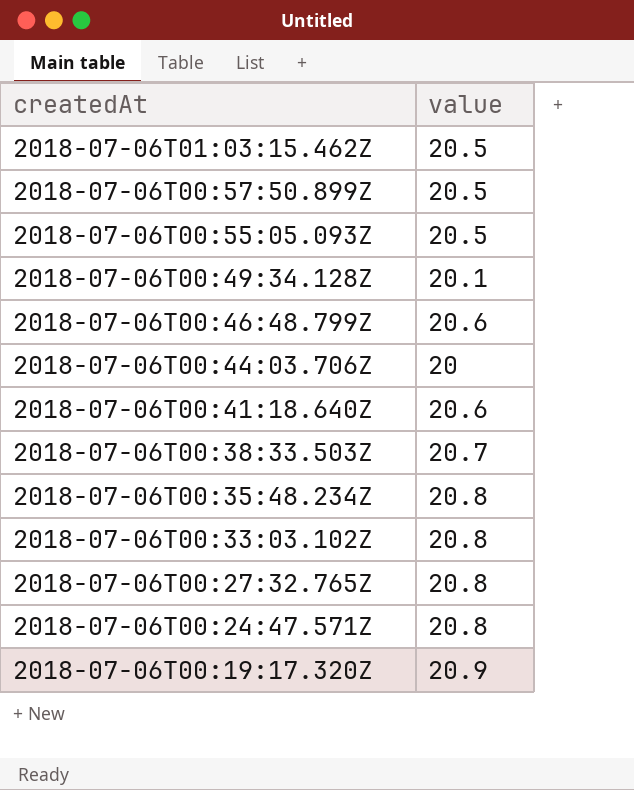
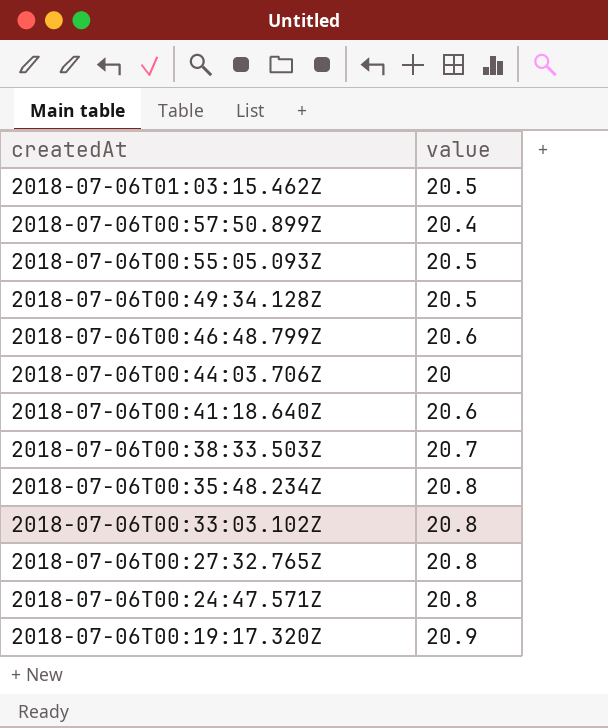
2018-07-06T00:57:50.899Z | value: 20.5 -> 20.4
2018-07-06T00:49:34.128Z | value: 20.1 -> 20.5

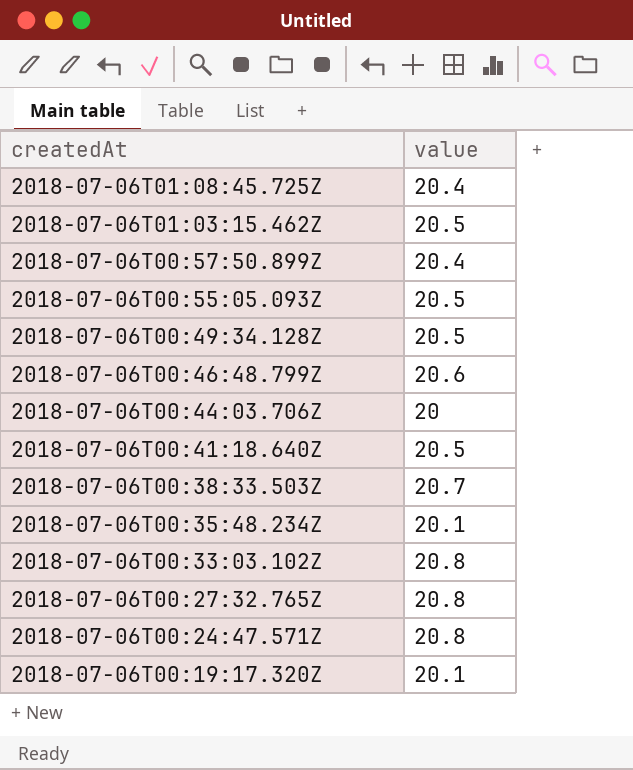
row 2018-07-06T01:08:45.725Z: none -> 20.4
2018-07-06T00:41:18.640Z | value: 20.6 -> 20.5
2018-07-06T00:35:48.234Z | value: 20.8 -> 20.1
2018-07-06T00:19:17.320Z | value: 20.9 -> 20.1

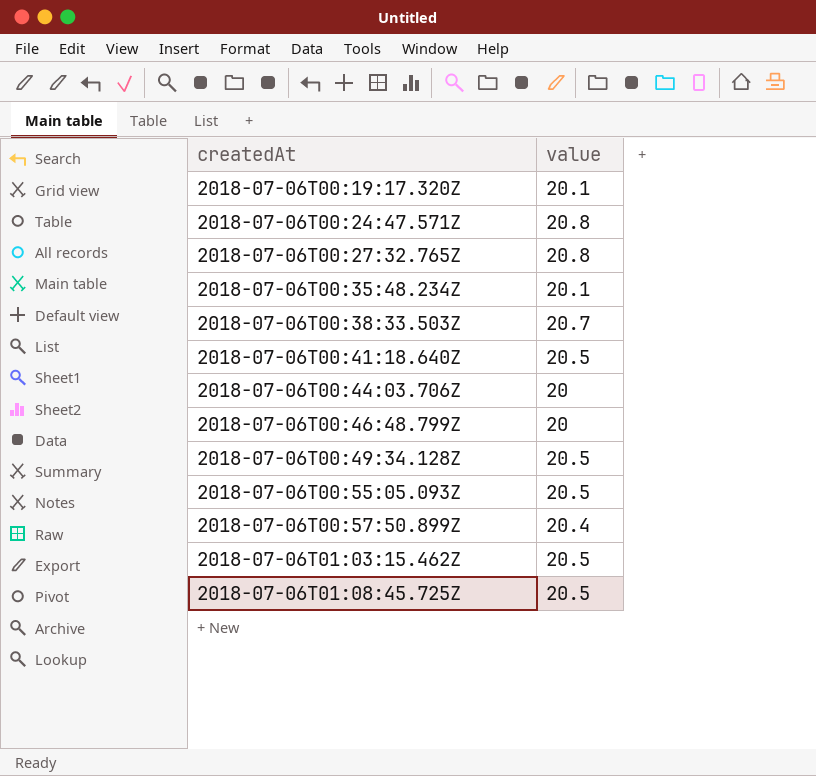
row order: createdAt descending -> createdAt ascending
row 2018-07-06T00:33:03.102Z: 20.8 -> none
2018-07-06T00:46:48.799Z | value: 20.6 -> 20
2018-07-06T01:08:45.725Z | value: 20.4 -> 20.5

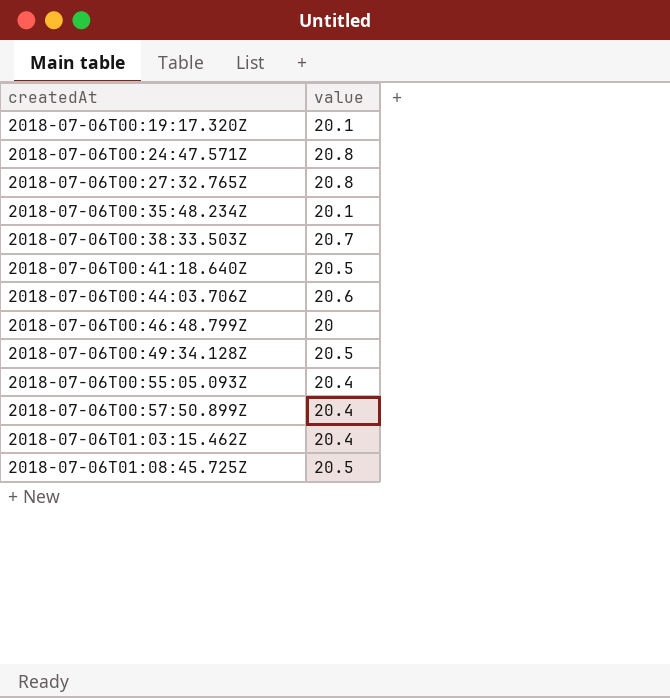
2018-07-06T00:44:03.706Z | value: 20 -> 20.6
2018-07-06T00:55:05.093Z | value: 20.5 -> 20.4
2018-07-06T01:03:15.462Z | value: 20.5 -> 20.4

